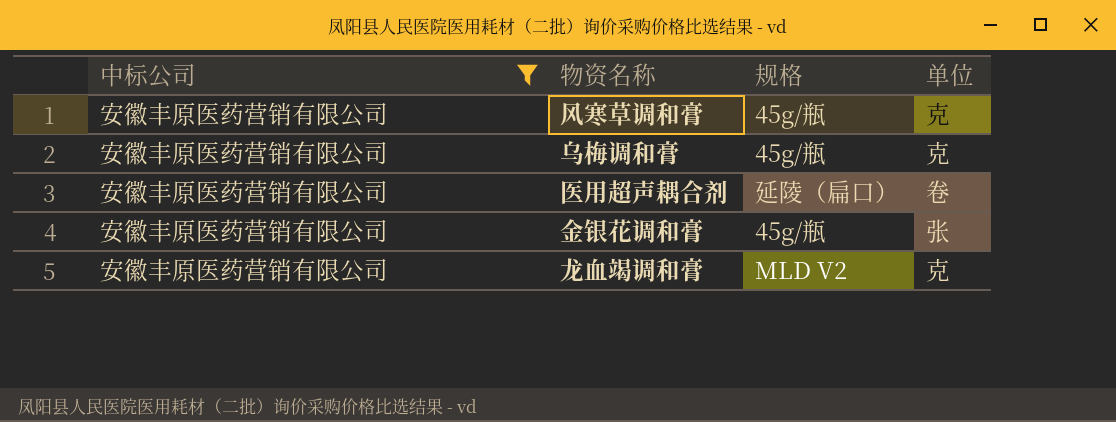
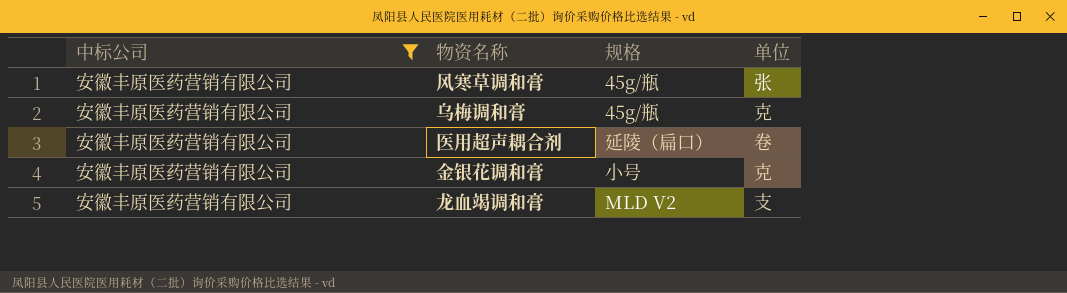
风寒草调和膏 | 单位: 克 -> 张
金银花调和膏 | 规格: 45g/瓶 -> 小号
金银花调和膏 | 单位: 张 -> 克
龙血竭调和膏 | 单位: 克 -> 支

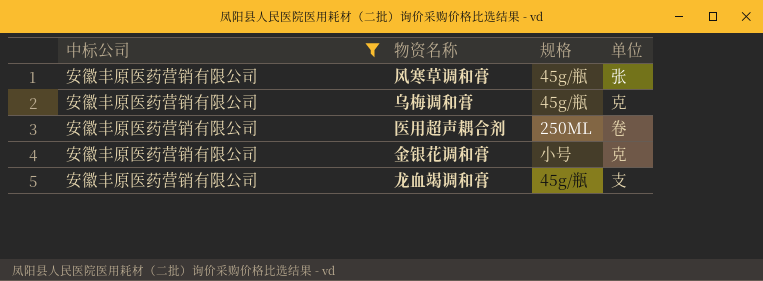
医用超声耦合剂 | 规格: 延陵（扁口） -> 250ML
龙血竭调和膏 | 规格: MLD V2 -> 45g/瓶

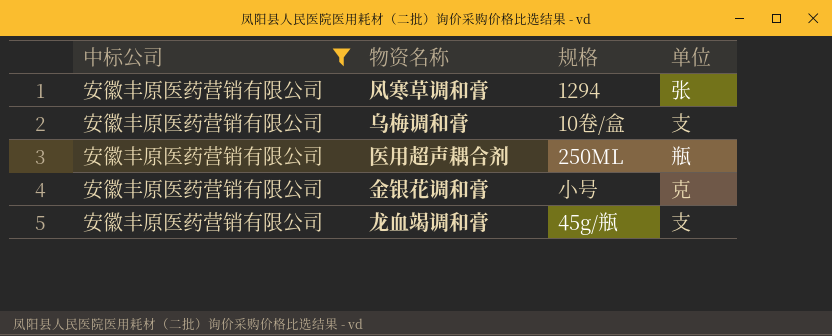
风寒草调和膏 | 规格: 45g/瓶 -> 1294
乌梅调和膏 | 规格: 45g/瓶 -> 10卷/盒
乌梅调和膏 | 单位: 克 -> 支
医用超声耦合剂 | 单位: 卷 -> 瓶

